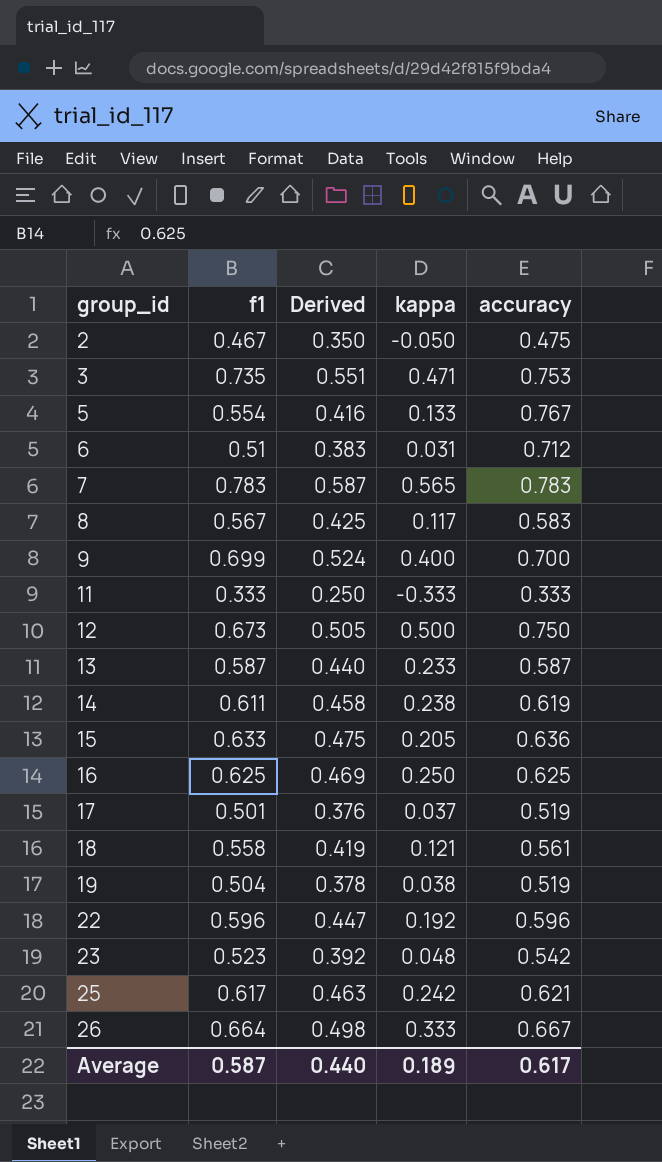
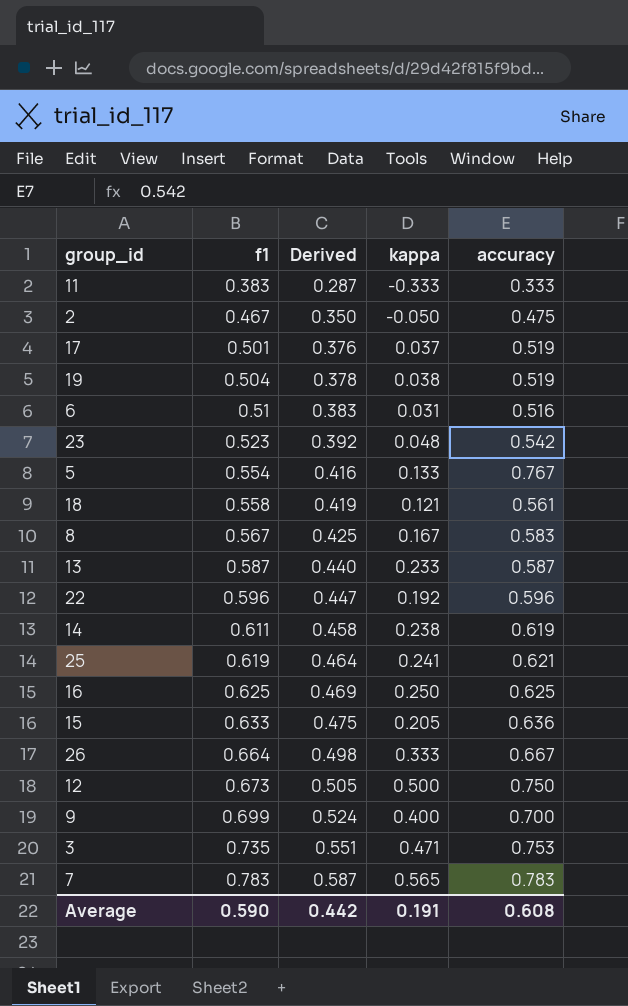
row order: group_id ascending -> f1 ascending
11 | f1: 0.333 -> 0.383
11 | Derived: 0.250 -> 0.287
6 | accuracy: 0.712 -> 0.516
8 | kappa: 0.117 -> 0.167
25 | f1: 0.617 -> 0.619
25 | Derived: 0.463 -> 0.464
25 | kappa: 0.242 -> 0.241
Average | f1: 0.587 -> 0.590
Average | Derived: 0.440 -> 0.442
Average | kappa: 0.189 -> 0.191
Average | accuracy: 0.617 -> 0.608

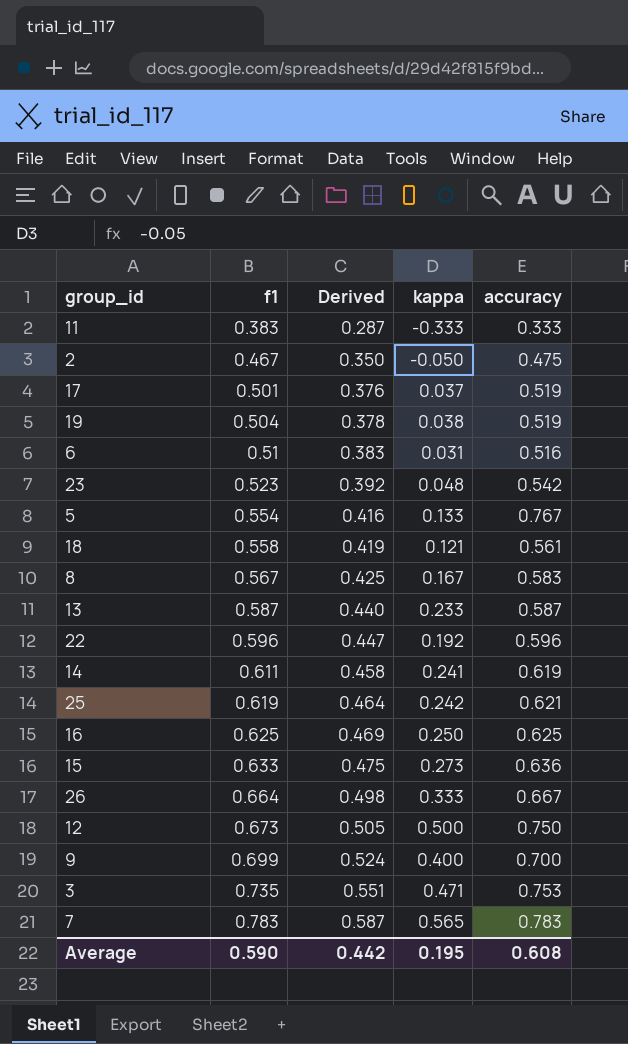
14 | kappa: 0.238 -> 0.241
25 | kappa: 0.241 -> 0.242
15 | kappa: 0.205 -> 0.273
Average | kappa: 0.191 -> 0.195

